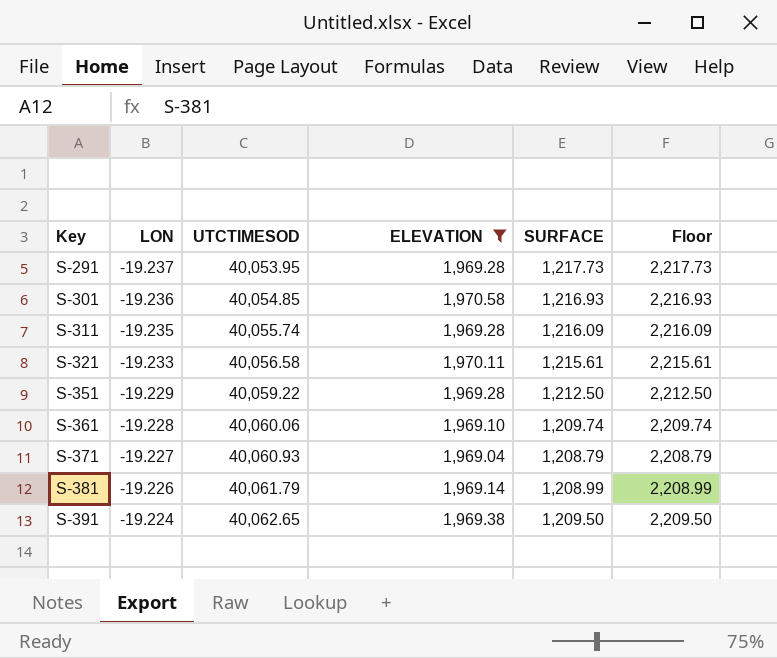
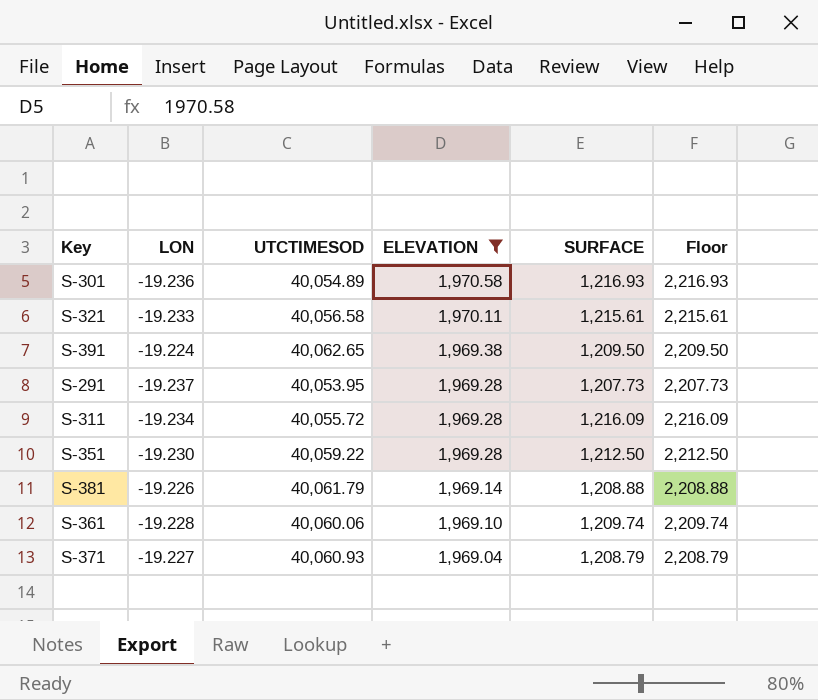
row order: Key ascending -> ELEVATION descending
S-301 | UTCTIMESOD: 40,054.85 -> 40,054.89
S-291 | SURFACE: 1,217.73 -> 1,207.73
S-291 | Floor: 2,217.73 -> 2,207.73
S-311 | LON: -19.235 -> -19.234
S-311 | UTCTIMESOD: 40,055.74 -> 40,055.72
S-351 | LON: -19.229 -> -19.230
S-381 | SURFACE: 1,208.99 -> 1,208.88
S-381 | Floor: 2,208.99 -> 2,208.88

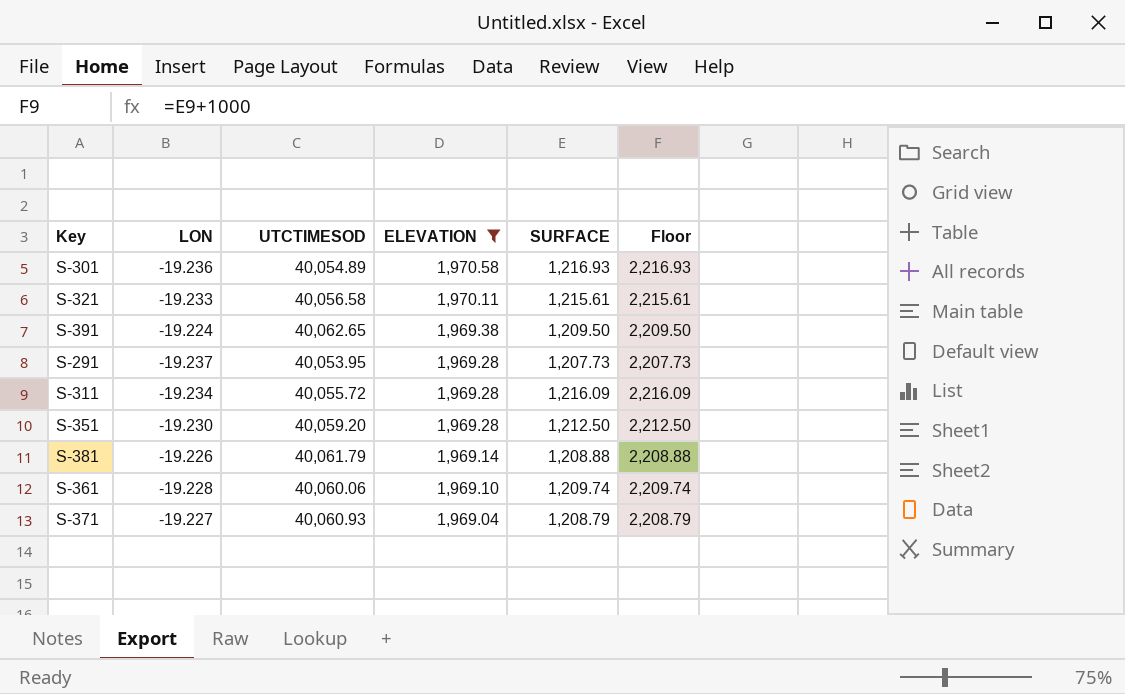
S-351 | UTCTIMESOD: 40,059.22 -> 40,059.20

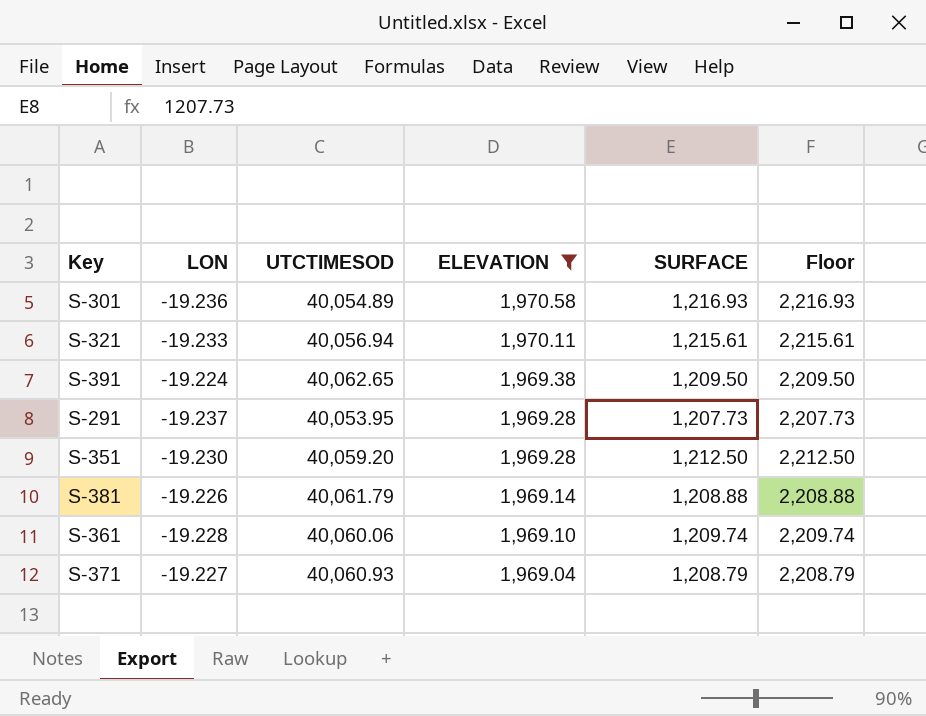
row S-311: -19.234 | 40,055.72 | 1,969.28 | 1,216.09 | 2,216.09 -> none
S-321 | UTCTIMESOD: 40,056.58 -> 40,056.94

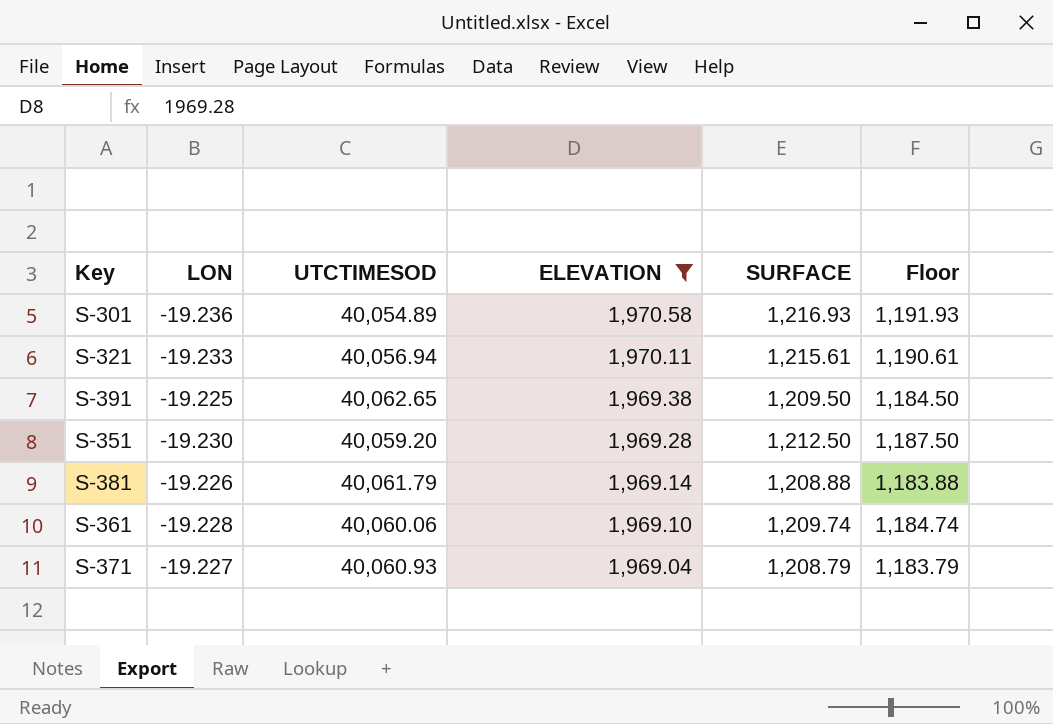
column Floor | formula: [SURFACE] + 1000 -> [SURFACE] - 25
row S-291: -19.237 | 40,053.95 | 1,969.28 | 1,207.73 | 2,207.73 -> none
S-391 | LON: -19.224 -> -19.225

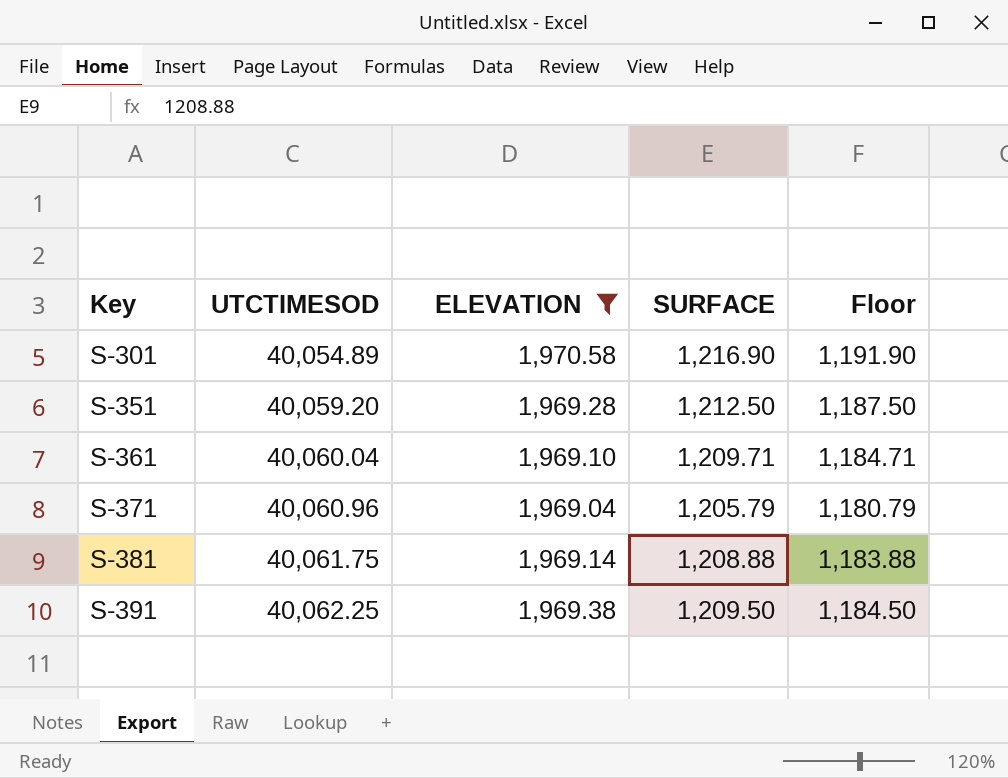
row order: ELEVATION descending -> Key ascending
column LON | position: 2 -> none
row S-321: -19.233 | 40,056.94 | 1,970.11 | 1,215.61 | 1,190.61 -> none
S-301 | SURFACE: 1,216.93 -> 1,216.90
S-301 | Floor: 1,191.93 -> 1,191.90
S-361 | UTCTIMESOD: 40,060.06 -> 40,060.04
S-361 | SURFACE: 1,209.74 -> 1,209.71
S-361 | Floor: 1,184.74 -> 1,184.71
S-371 | UTCTIMESOD: 40,060.93 -> 40,060.96
S-371 | SURFACE: 1,208.79 -> 1,205.79
S-371 | Floor: 1,183.79 -> 1,180.79
S-381 | UTCTIMESOD: 40,061.79 -> 40,061.75
S-391 | UTCTIMESOD: 40,062.65 -> 40,062.25

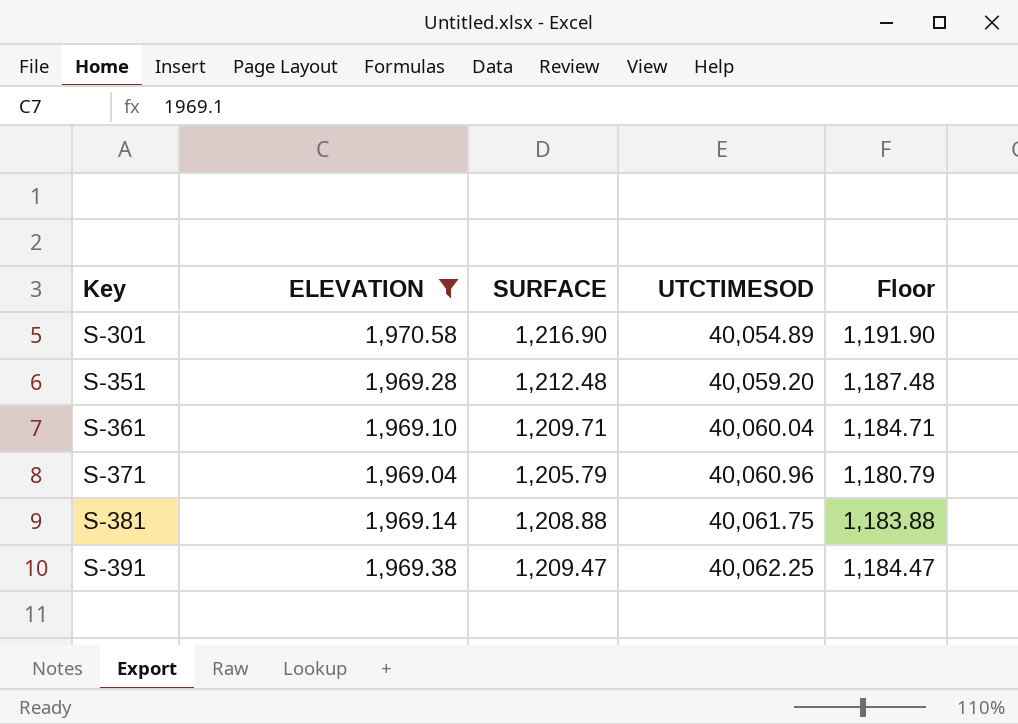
column UTCTIMESOD | position: 2 -> 4
S-351 | SURFACE: 1,212.50 -> 1,212.48
S-351 | Floor: 1,187.50 -> 1,187.48
S-391 | SURFACE: 1,209.50 -> 1,209.47
S-391 | Floor: 1,184.50 -> 1,184.47

